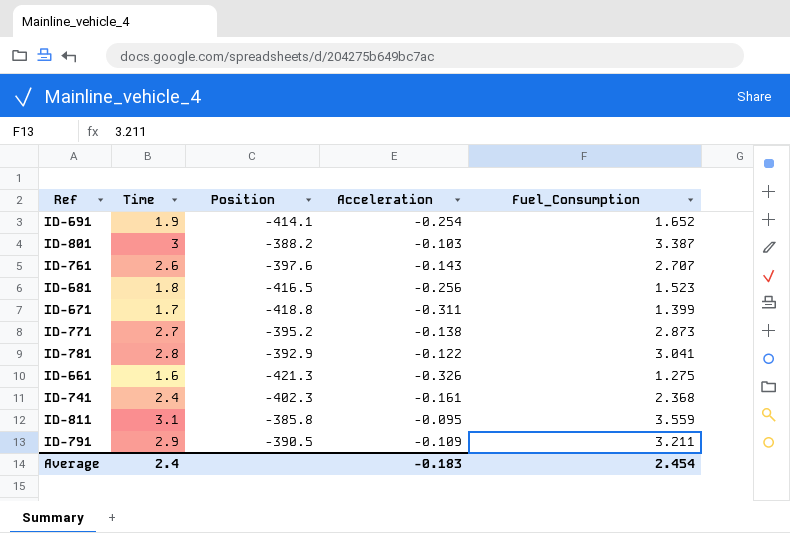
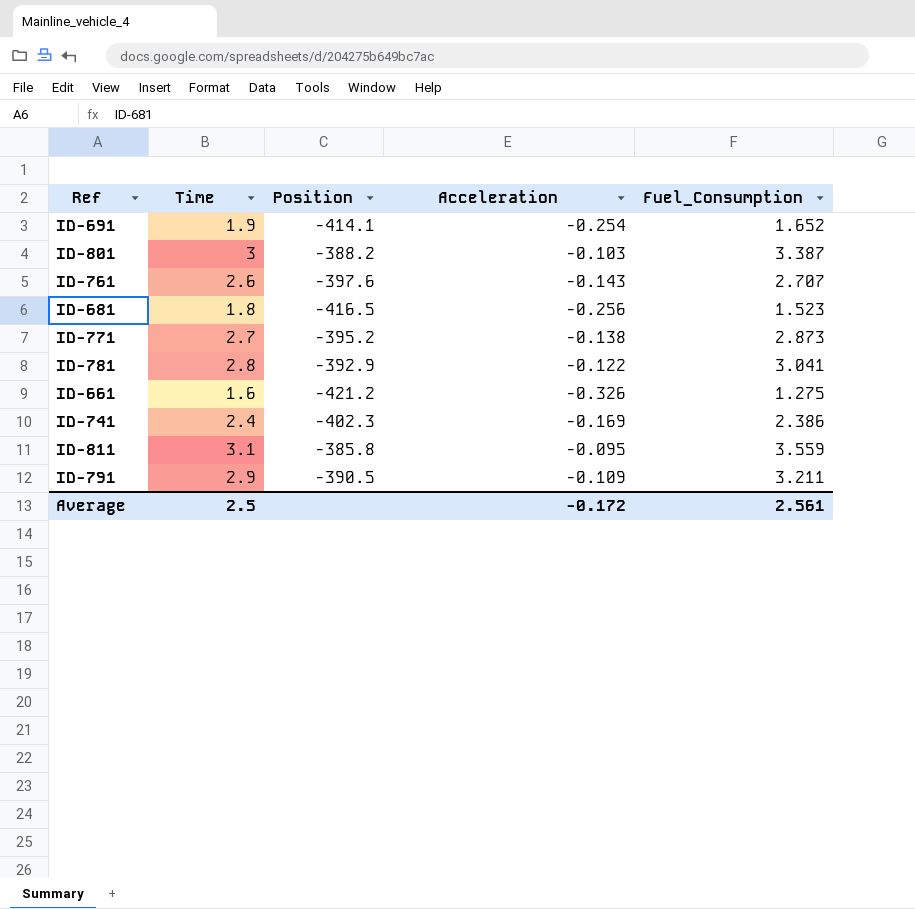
row ID-671: 1.7 | -418.8 | -0.311 | 1.399 -> none
ID-661 | Position: -421.3 -> -421.2
ID-741 | Acceleration: -0.161 -> -0.169
ID-741 | Fuel_Consumption: 2.368 -> 2.386
Average | Time: 2.4 -> 2.5
Average | Acceleration: -0.183 -> -0.172
Average | Fuel_Consumption: 2.454 -> 2.561

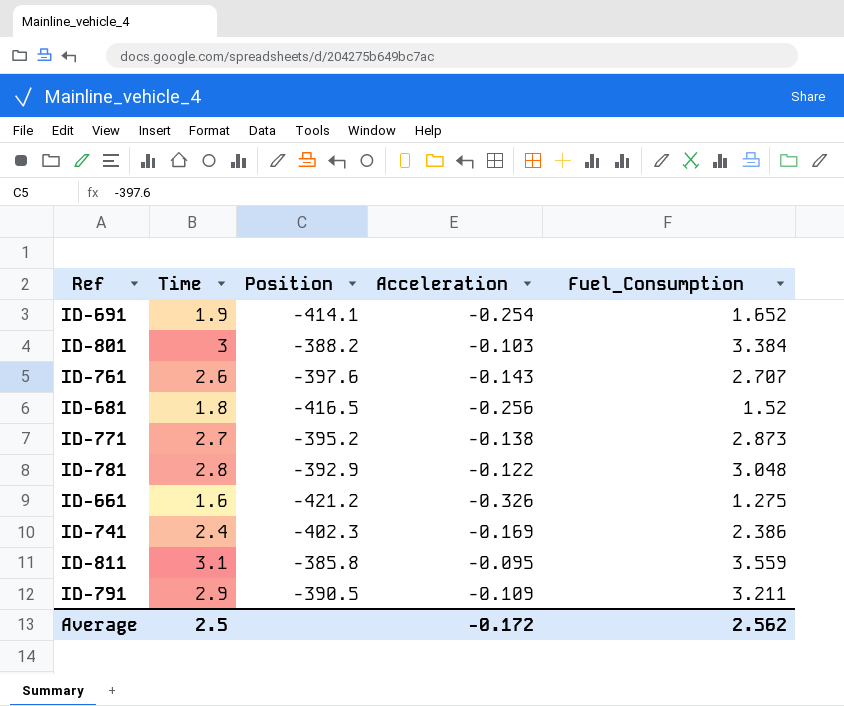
ID-801 | Fuel_Consumption: 3.387 -> 3.384
ID-681 | Fuel_Consumption: 1.523 -> 1.52
ID-781 | Fuel_Consumption: 3.041 -> 3.048
Average | Fuel_Consumption: 2.561 -> 2.562

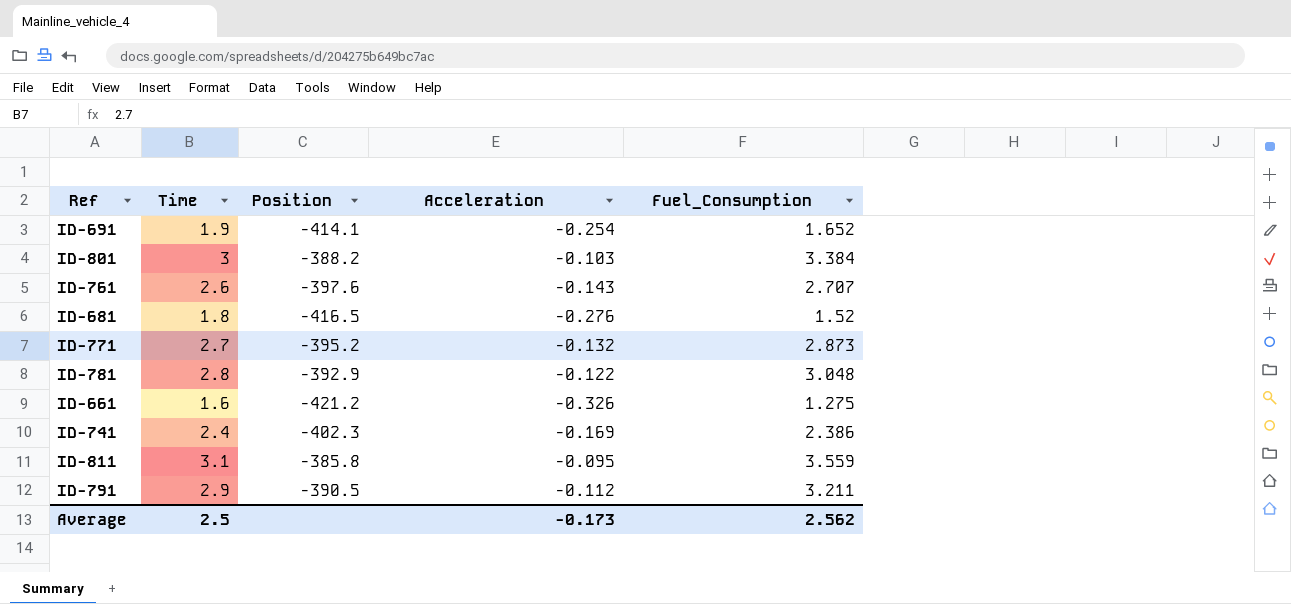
ID-681 | Acceleration: -0.256 -> -0.276
ID-771 | Acceleration: -0.138 -> -0.132
ID-791 | Acceleration: -0.109 -> -0.112
Average | Acceleration: -0.172 -> -0.173

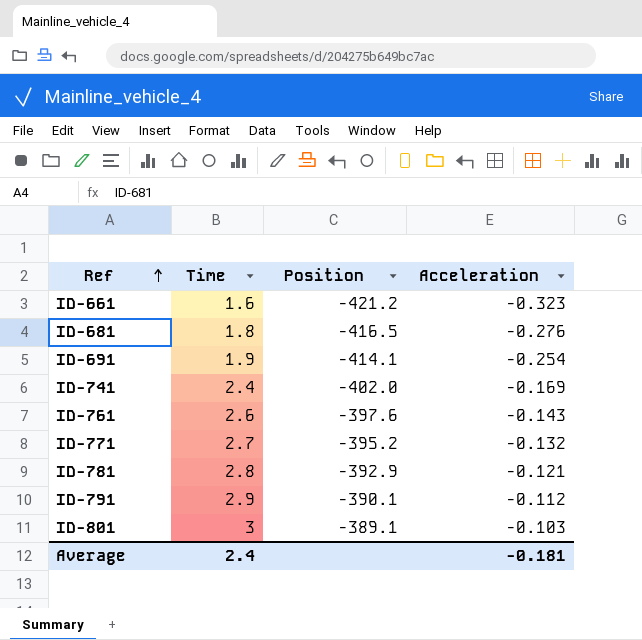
row order: none -> Ref ascending
column Fuel_Consumption | position: 5 -> none
row ID-811: 3.1 | -385.8 | -0.095 | 3.559 -> none
ID-661 | Acceleration: -0.326 -> -0.323
ID-741 | Position: -402.3 -> -402.0
ID-781 | Acceleration: -0.122 -> -0.121
ID-791 | Position: -390.5 -> -390.1
ID-801 | Position: -388.2 -> -389.1
Average | Time: 2.5 -> 2.4
Average | Acceleration: -0.173 -> -0.181

